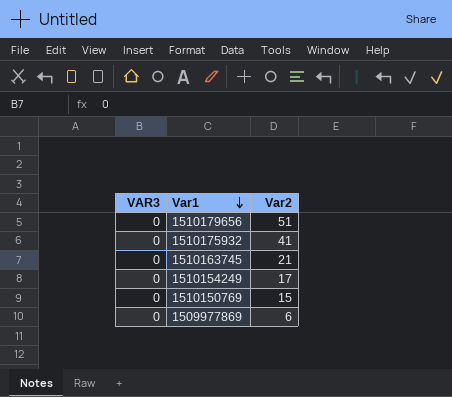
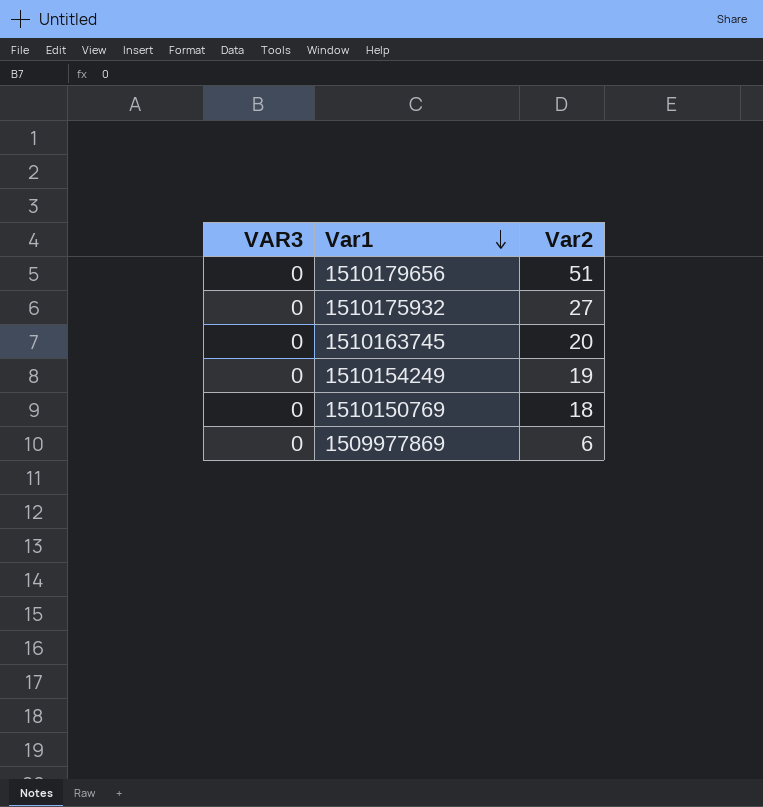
1510175932 | Var2: 41 -> 27
1510163745 | Var2: 21 -> 20
1510154249 | Var2: 17 -> 19
1510150769 | Var2: 15 -> 18

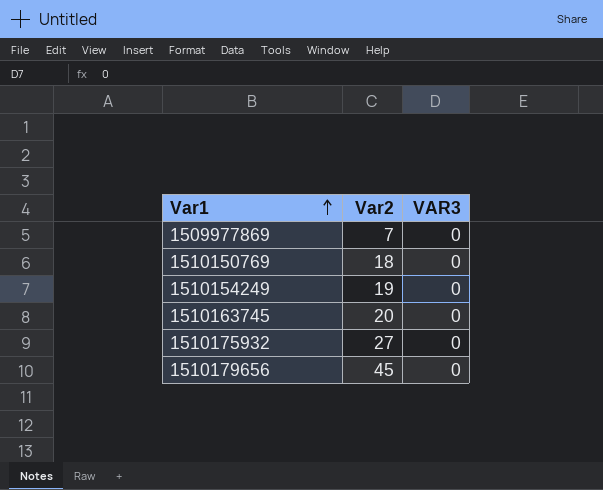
row order: Var1 descending -> Var1 ascending
column VAR3 | position: 1 -> 3
1509977869 | Var2: 6 -> 7
1510179656 | Var2: 51 -> 45

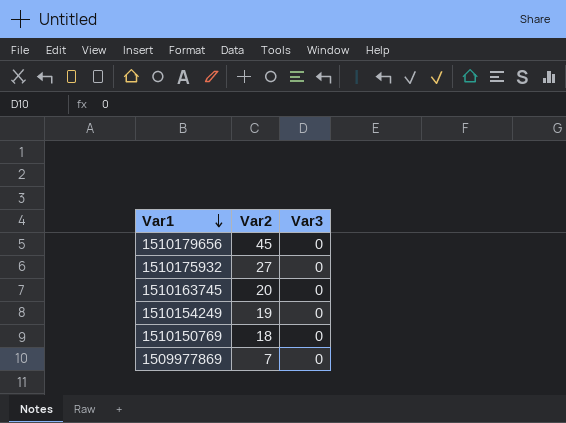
row order: Var1 ascending -> Var1 descending
column name: VAR3 -> Var3

